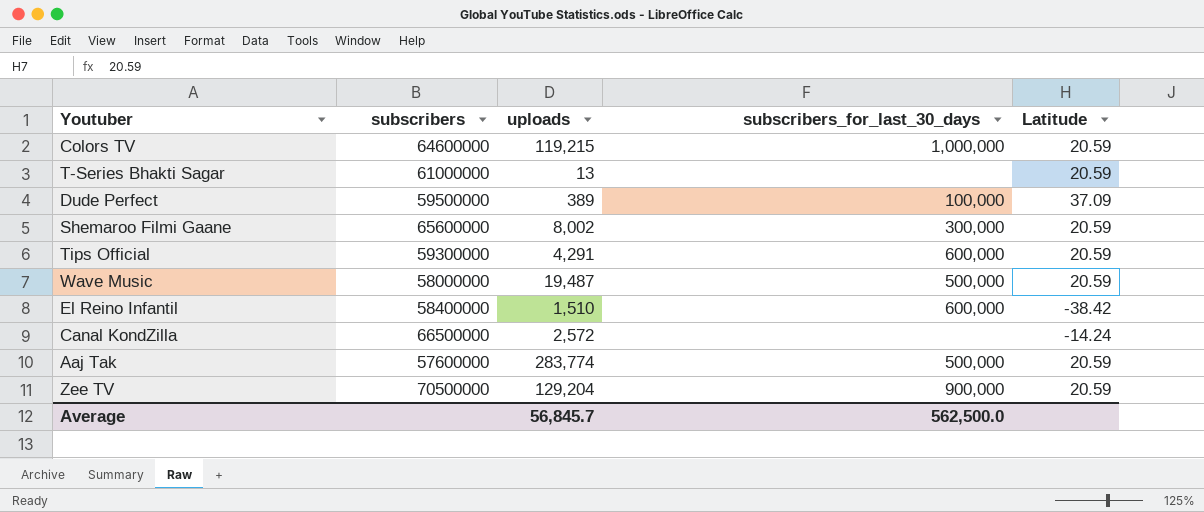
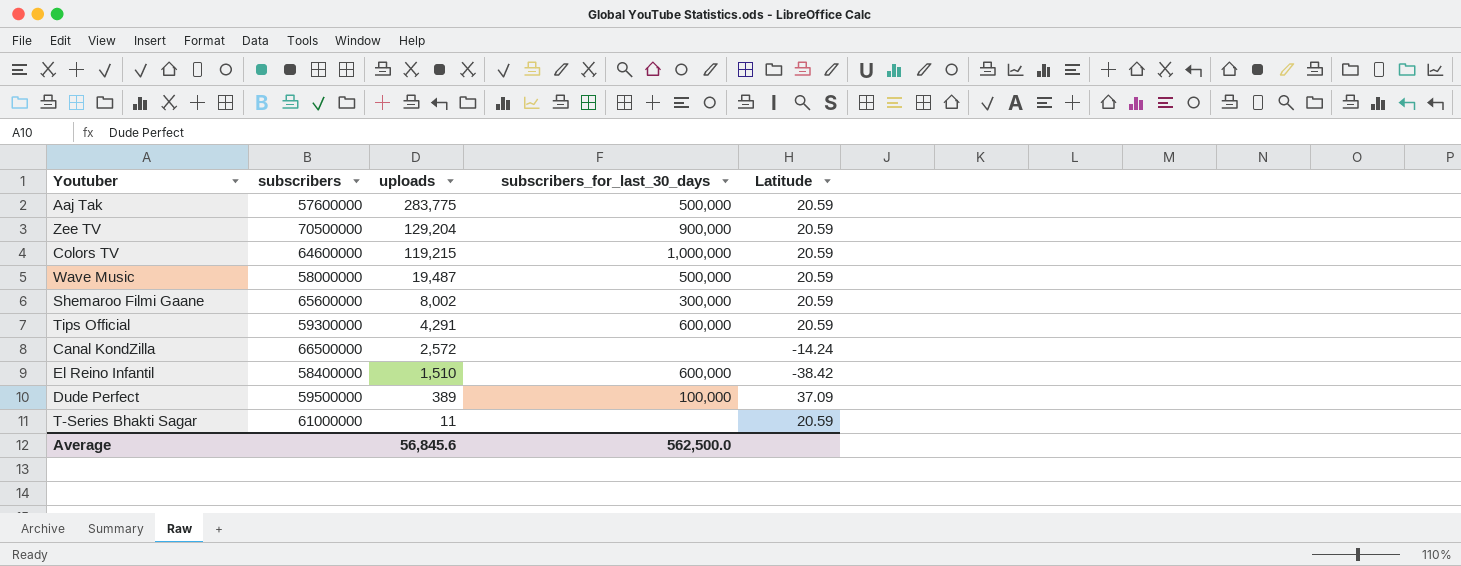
row order: none -> uploads descending
Aaj Tak | uploads: 283,774 -> 283,775
T-Series Bhakti Sagar | uploads: 13 -> 11
Average | uploads: 56,845.7 -> 56,845.6

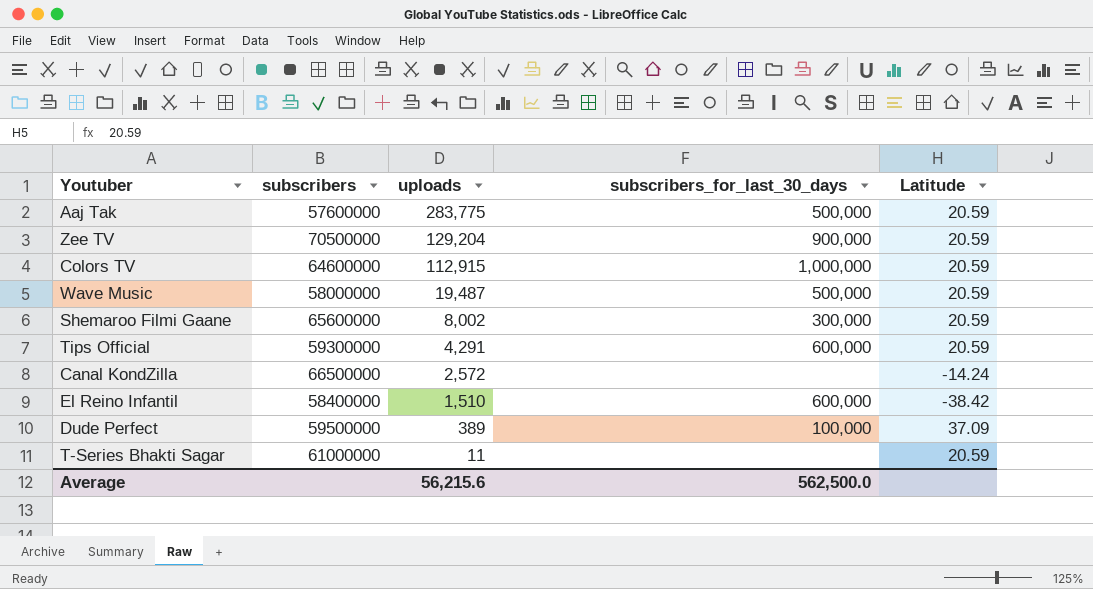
Colors TV | uploads: 119,215 -> 112,915
Average | uploads: 56,845.6 -> 56,215.6

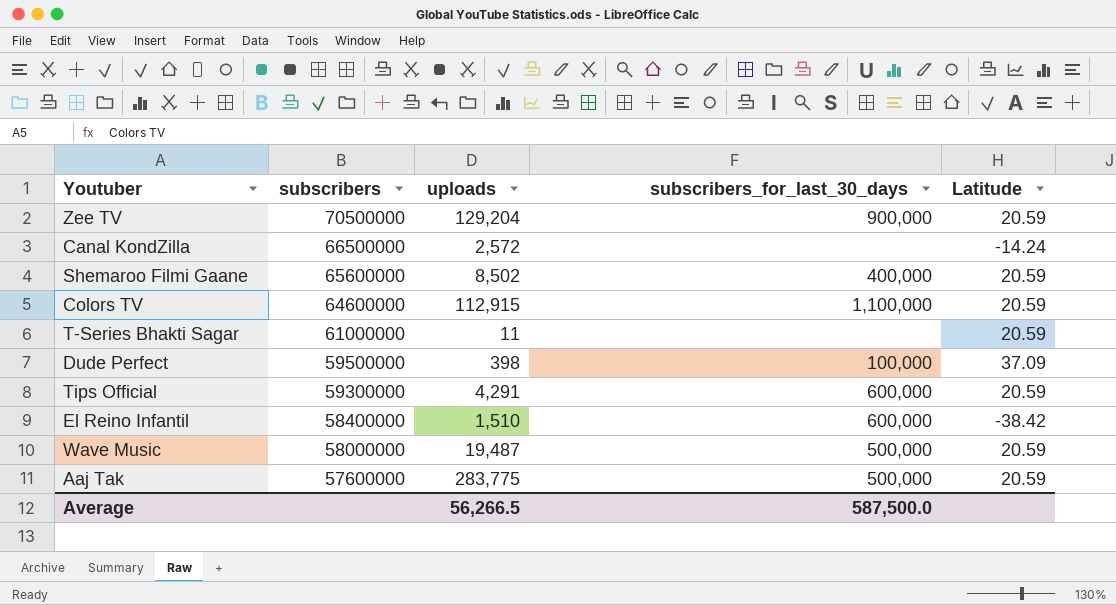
row order: uploads descending -> subscribers descending
Shemaroo Filmi Gaane | uploads: 8,002 -> 8,502
Shemaroo Filmi Gaane | subscribers_for_last_30_days: 300,000 -> 400,000
Colors TV | subscribers_for_last_30_days: 1,000,000 -> 1,100,000
Dude Perfect | uploads: 389 -> 398
Average | uploads: 56,215.6 -> 56,266.5
Average | subscribers_for_last_30_days: 562,500.0 -> 587,500.0

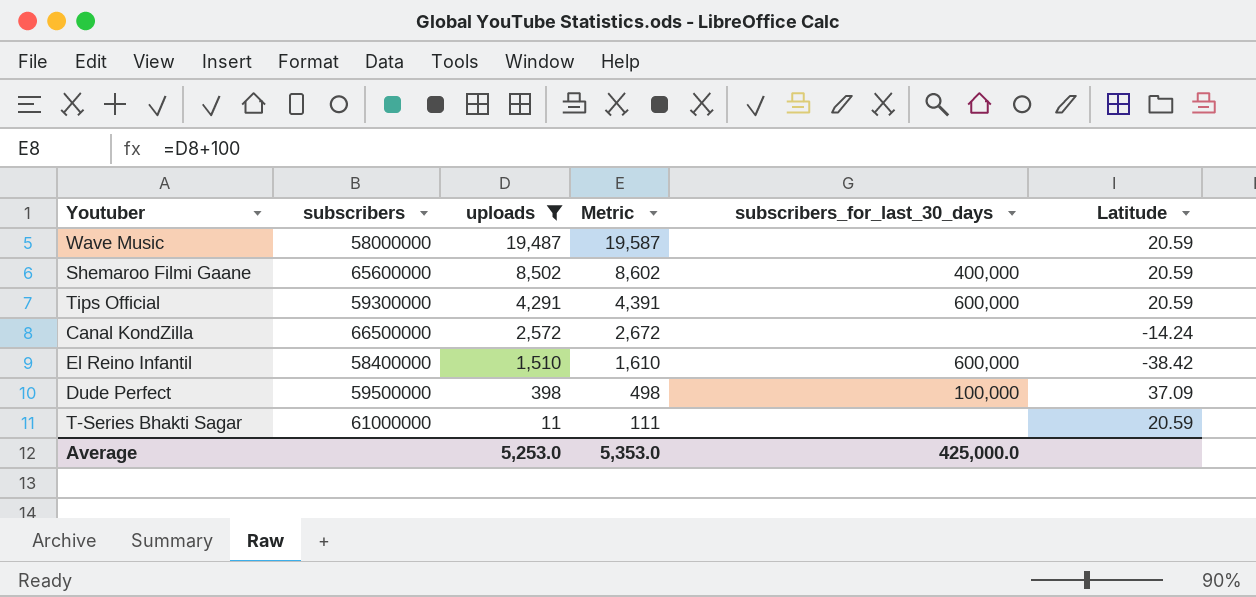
filter: none -> uploads <= 19,487
row order: subscribers descending -> uploads descending
column Metric | formula: none -> [uploads] + 100
Wave Music | subscribers_for_last_30_days: 500,000 -> none
Average | uploads: 56,266.5 -> 5,253.0
Average | subscribers_for_last_30_days: 587,500.0 -> 425,000.0

